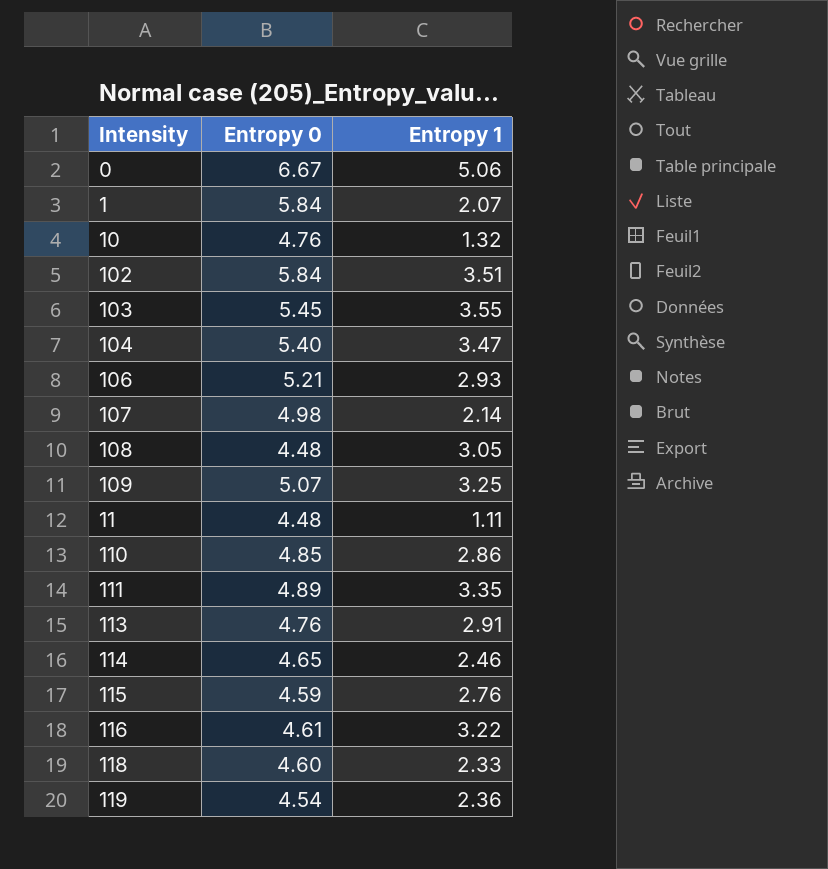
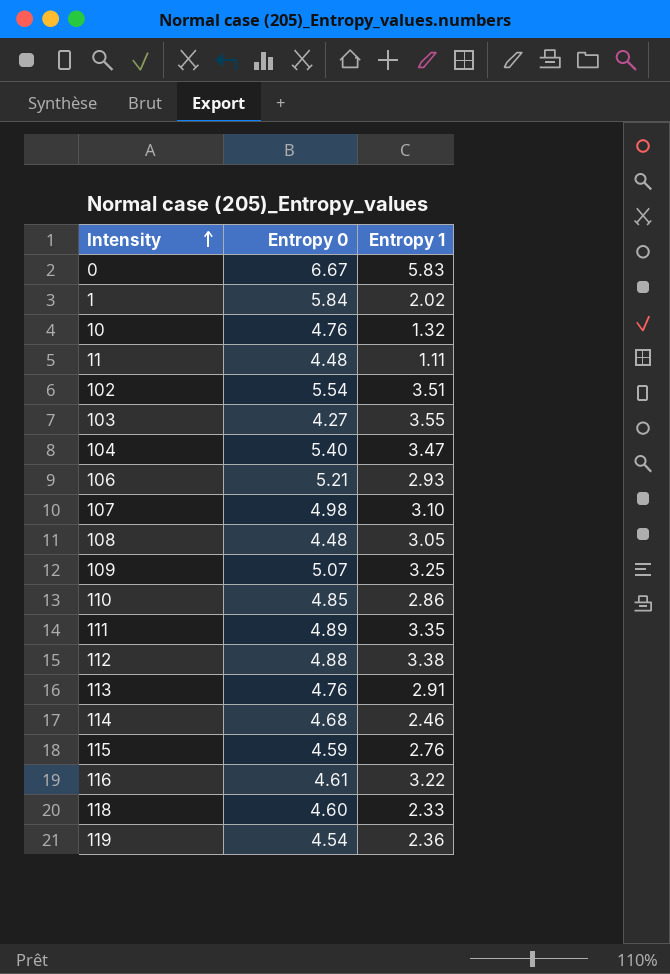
row order: none -> Intensity ascending
0 | Entropy 1: 5.06 -> 5.83
1 | Entropy 1: 2.07 -> 2.02
102 | Entropy 0: 5.84 -> 5.54
103 | Entropy 0: 5.45 -> 4.27
107 | Entropy 1: 2.14 -> 3.10
row 112: none -> 4.88 | 3.38
114 | Entropy 0: 4.65 -> 4.68

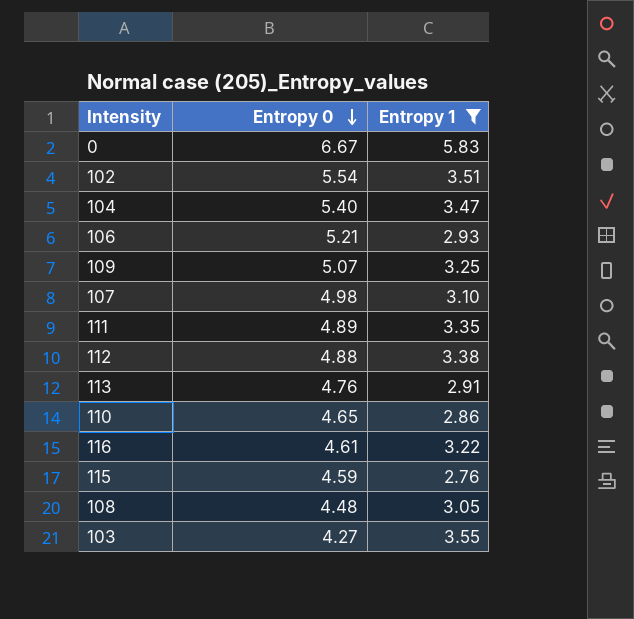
filter: none -> Entropy 1 >= 2.76
row order: Intensity ascending -> Entropy 0 descending
110 | Entropy 0: 4.85 -> 4.65

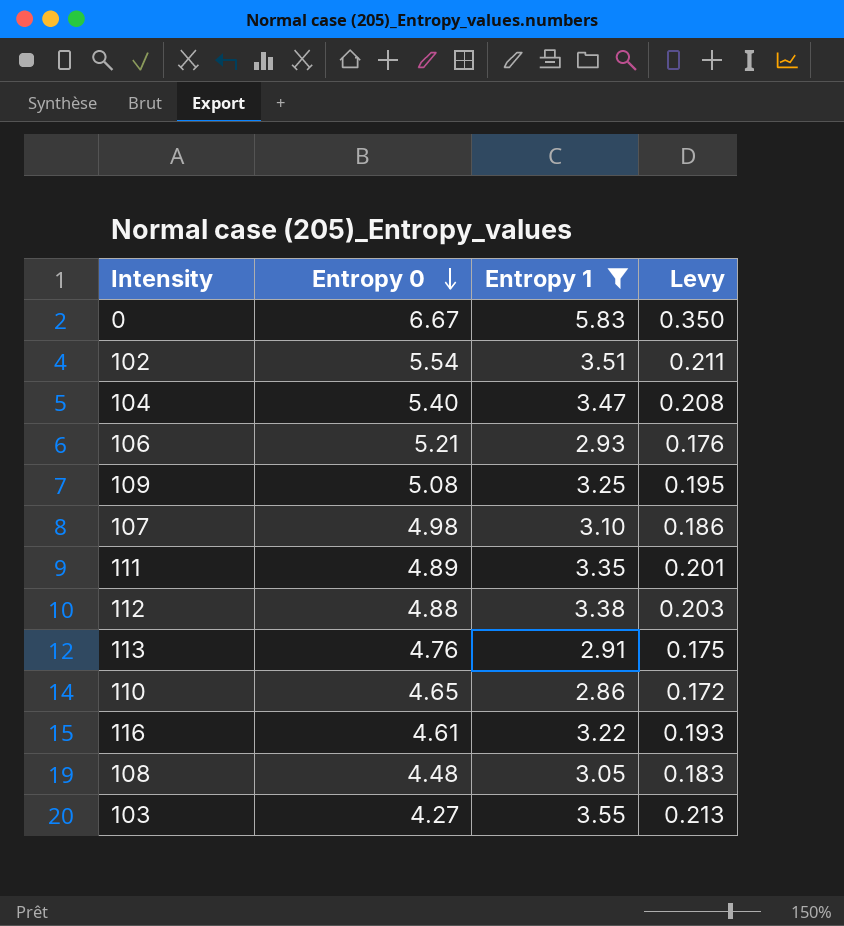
column Levy | formula: none -> [Entropy 1] * 0.06
row 115: 4.59 | 2.76 -> none
109 | Entropy 0: 5.07 -> 5.08

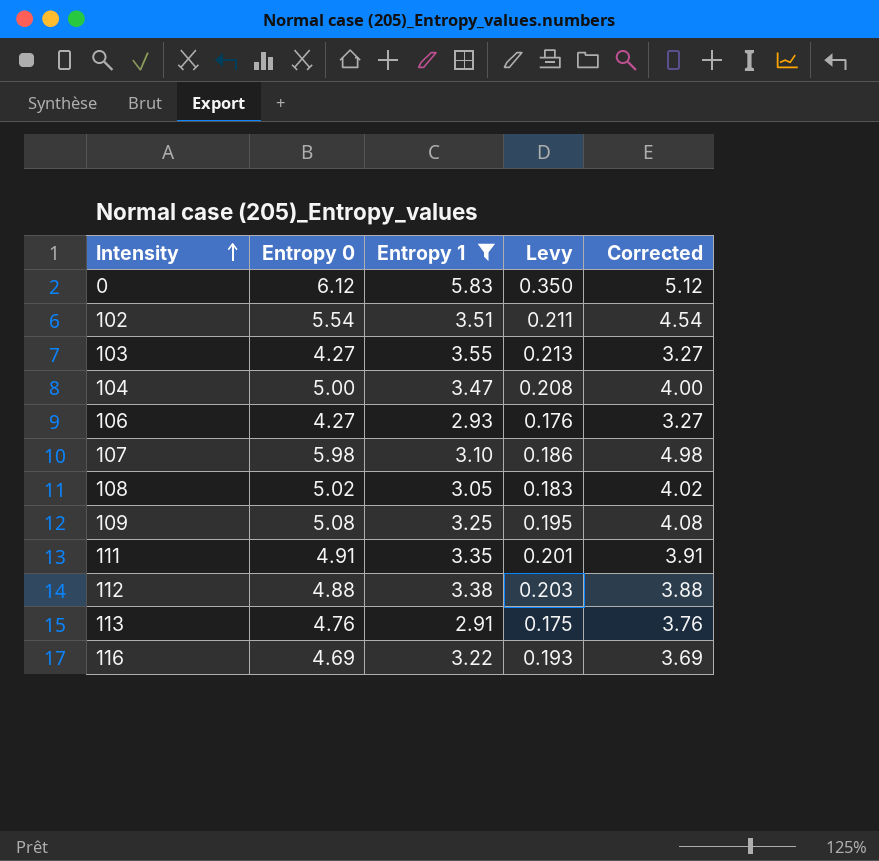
row order: Entropy 0 descending -> Intensity ascending
column Corrected | formula: none -> [Entropy 0] - 1
row 110: 4.65 | 2.86 | 0.172 -> none
0 | Entropy 0: 6.67 -> 6.12
104 | Entropy 0: 5.40 -> 5.00
106 | Entropy 0: 5.21 -> 4.27
107 | Entropy 0: 4.98 -> 5.98
108 | Entropy 0: 4.48 -> 5.02
111 | Entropy 0: 4.89 -> 4.91
116 | Entropy 0: 4.61 -> 4.69

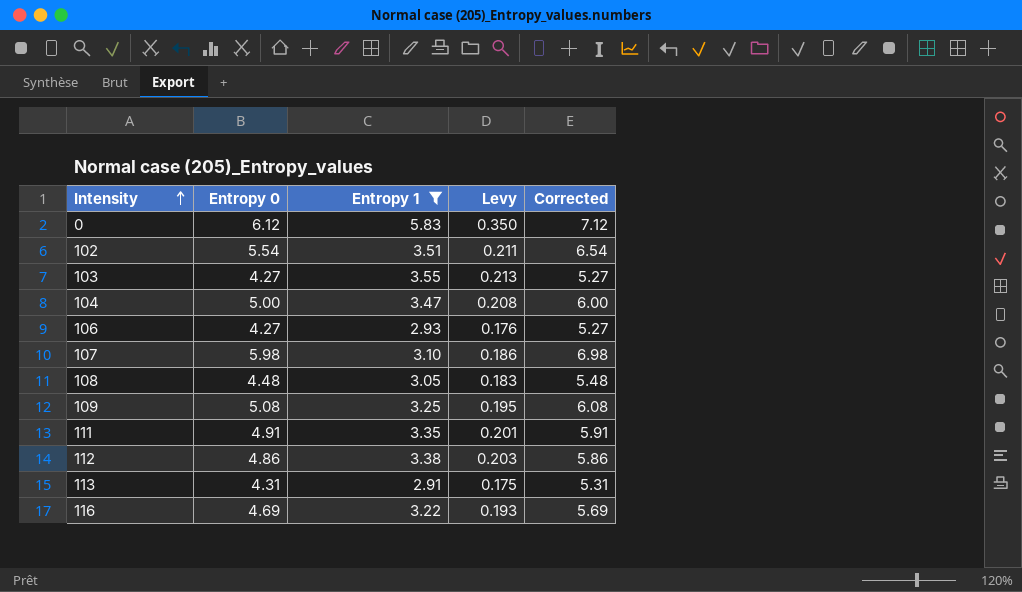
column Corrected | formula: [Entropy 0] - 1 -> [Entropy 0] + 1
108 | Entropy 0: 5.02 -> 4.48
112 | Entropy 0: 4.88 -> 4.86
113 | Entropy 0: 4.76 -> 4.31

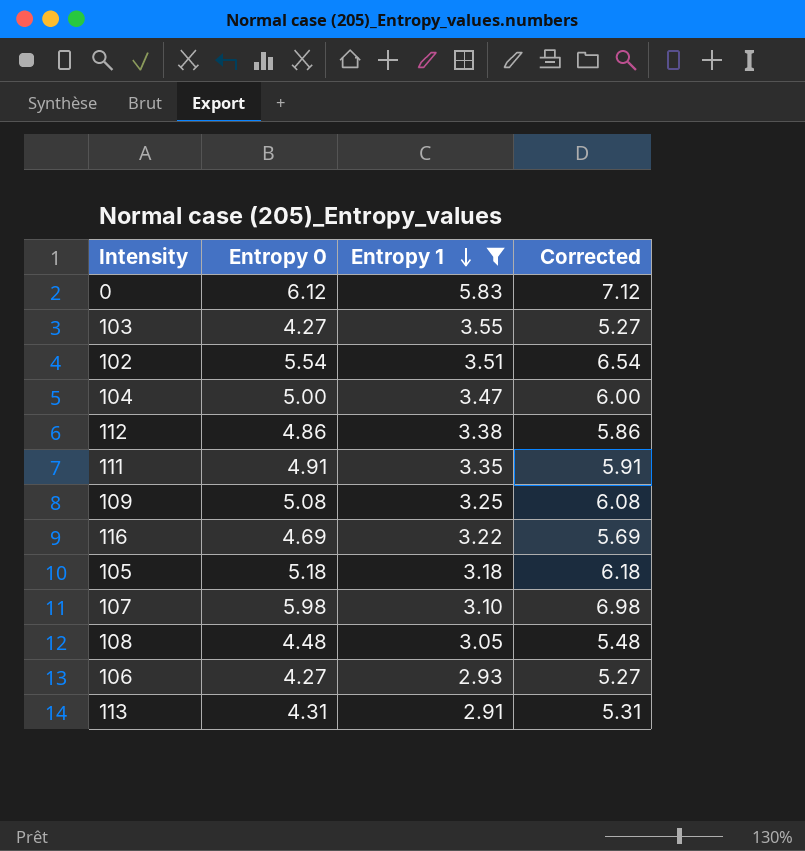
row order: Intensity ascending -> Entropy 1 descending
column Levy | formula: [Entropy 1] * 0.06 -> none
row 105: none -> 5.18 | 3.18 | 6.18

